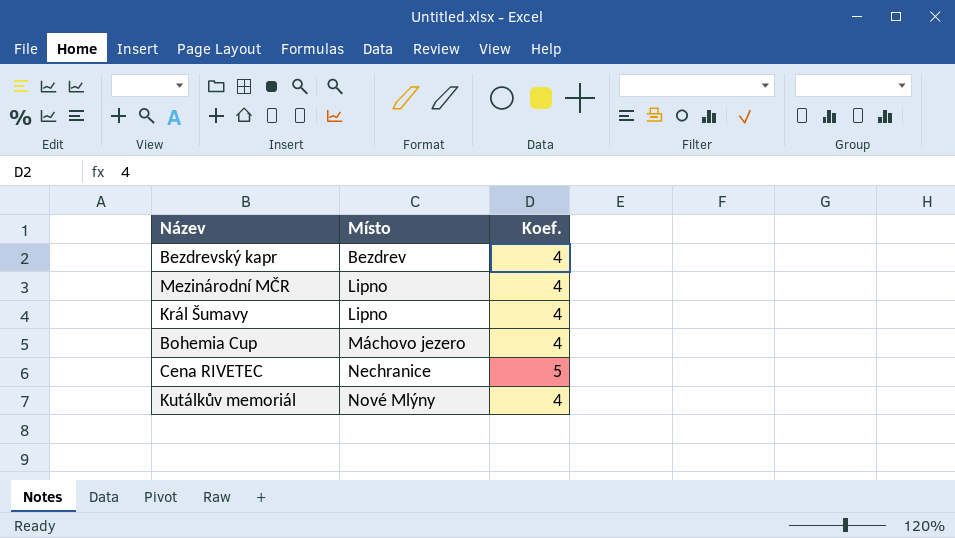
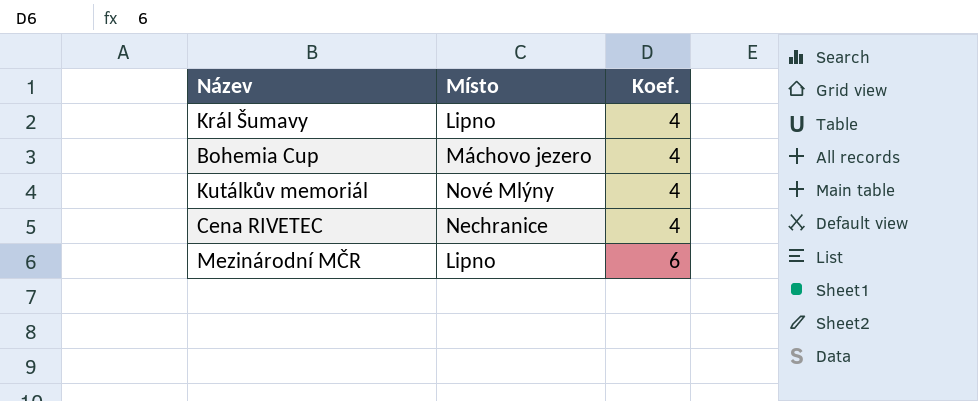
row order: Místo ascending -> Koef. ascending
row Bezdrevský kapr: Bezdrev | 4 -> none
Cena RIVETEC | Koef.: 5 -> 4
Mezinárodní MČR | Koef.: 4 -> 6

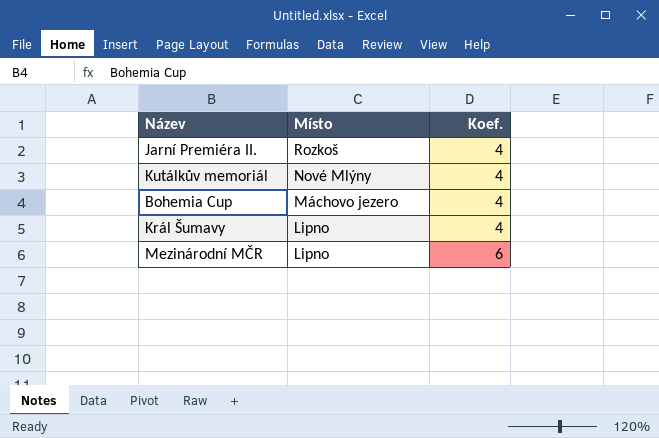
row order: Koef. ascending -> Místo descending
row Cena RIVETEC: Nechranice | 4 -> none
row Jarní Premiéra II.: none -> Rozkoš | 4

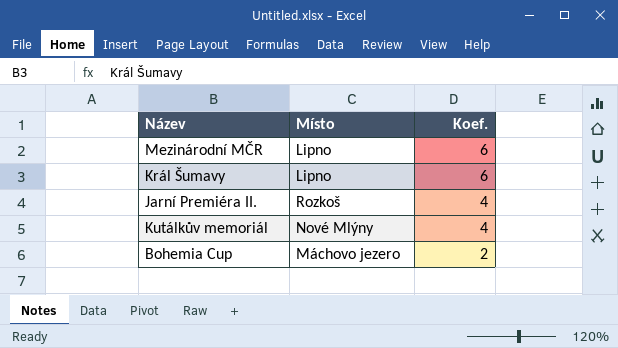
row order: Místo descending -> Koef. descending
Král Šumavy | Koef.: 4 -> 6
Bohemia Cup | Koef.: 4 -> 2

